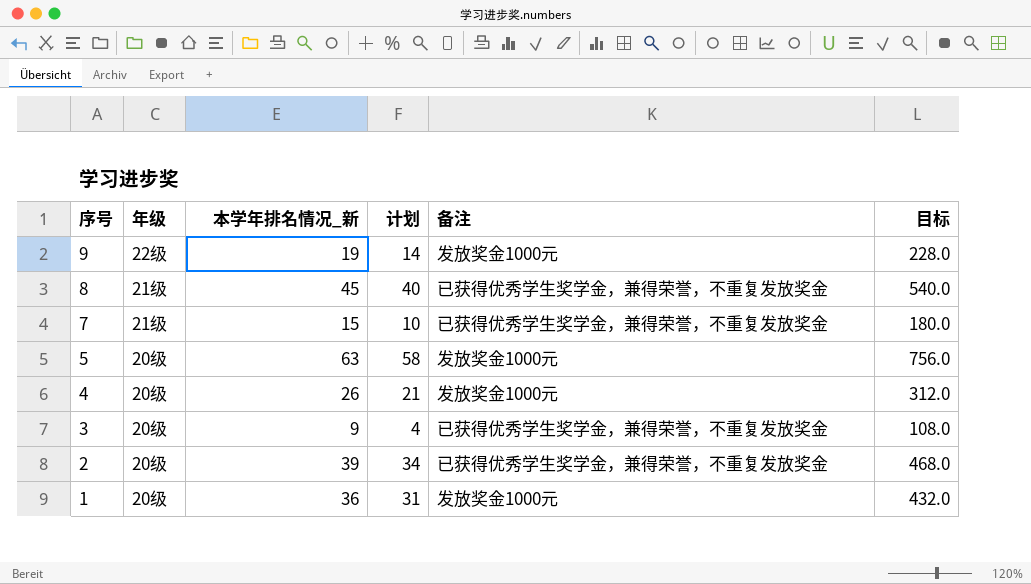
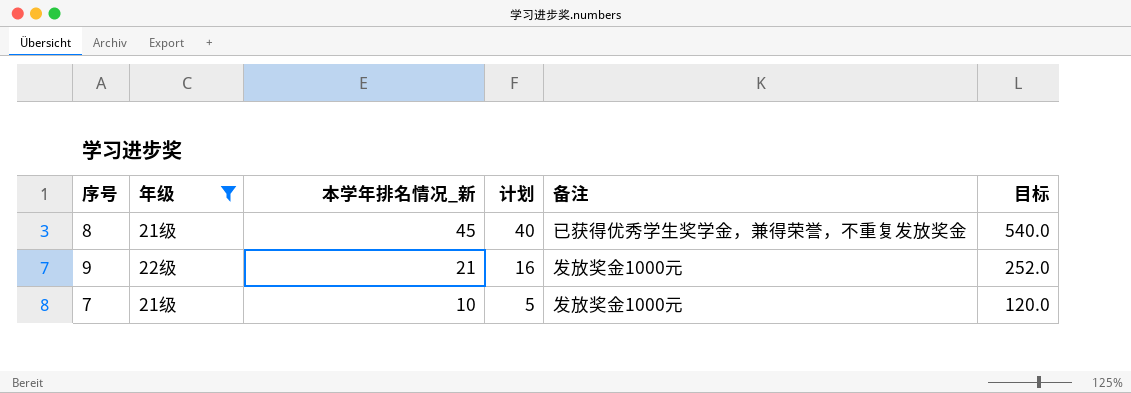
filter: none -> 年级 != 20级
row order: 序号 descending -> 本学年排名情况_新 descending
9 | 本学年排名情况_新: 19 -> 21
9 | 计划: 14 -> 16
9 | 目标: 228.0 -> 252.0
7 | 本学年排名情况_新: 15 -> 10
7 | 计划: 10 -> 5
7 | 备注: 已获得优秀学生奖学金，兼得荣誉，不重复发放奖金 -> 发放奖金1000元
7 | 目标: 180.0 -> 120.0

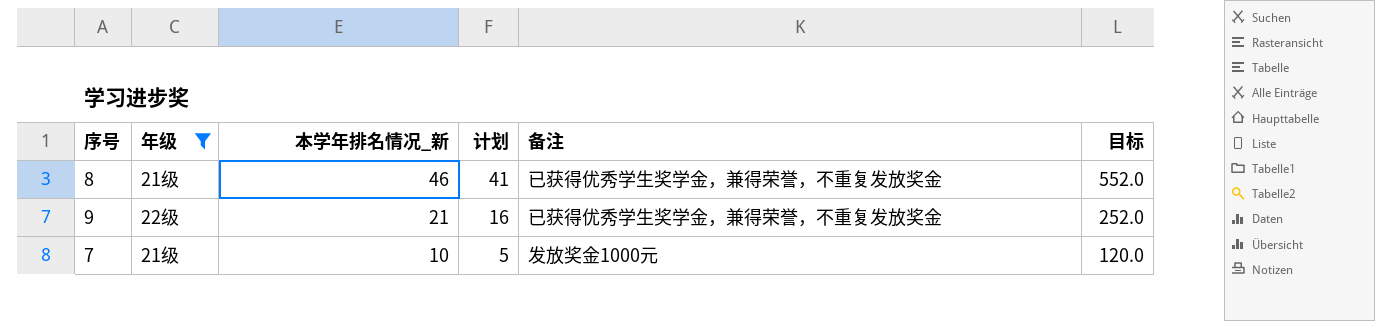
8 | 本学年排名情况_新: 45 -> 46
8 | 计划: 40 -> 41
8 | 目标: 540.0 -> 552.0
9 | 备注: 发放奖金1000元 -> 已获得优秀学生奖学金，兼得荣誉，不重复发放奖金

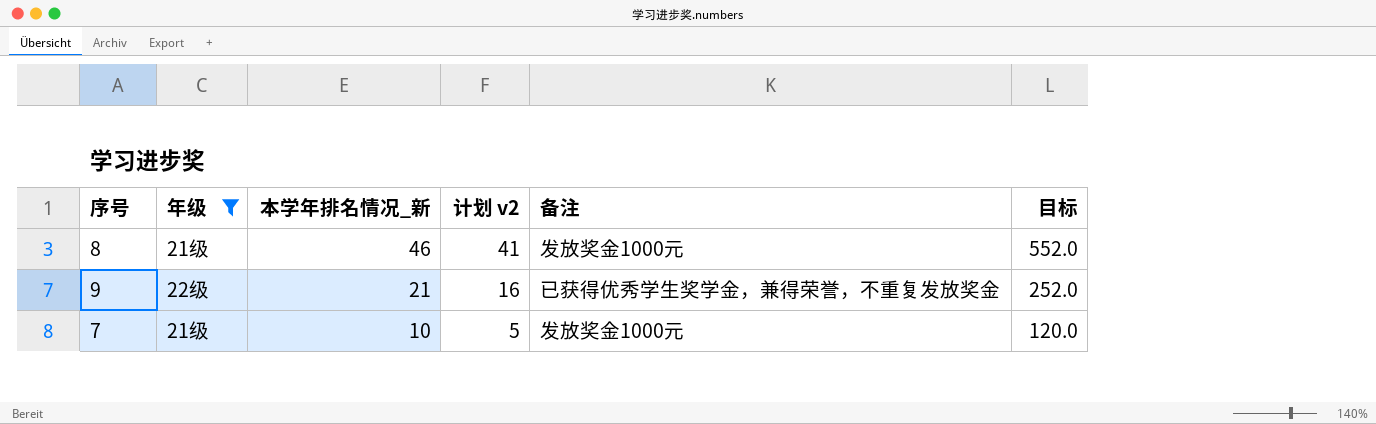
column name: 计划 -> 计划 v2
8 | 备注: 已获得优秀学生奖学金，兼得荣誉，不重复发放奖金 -> 发放奖金1000元

